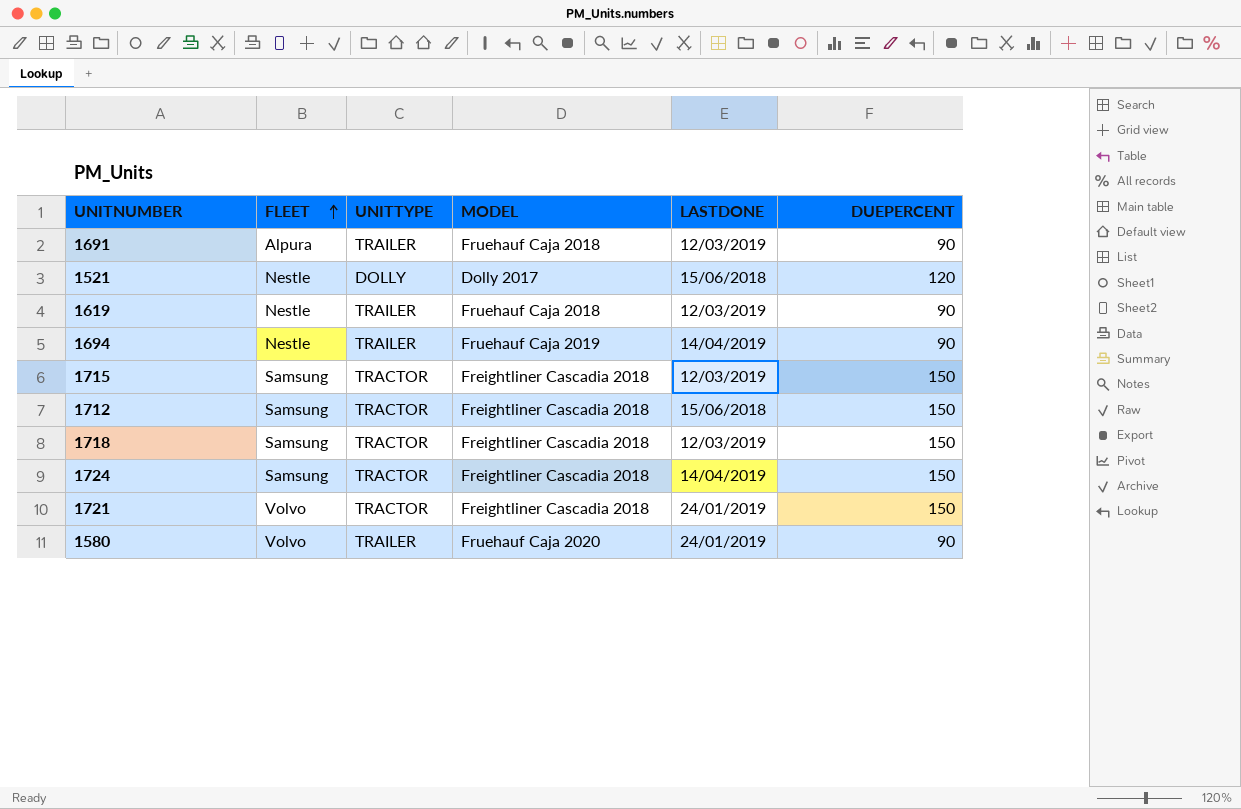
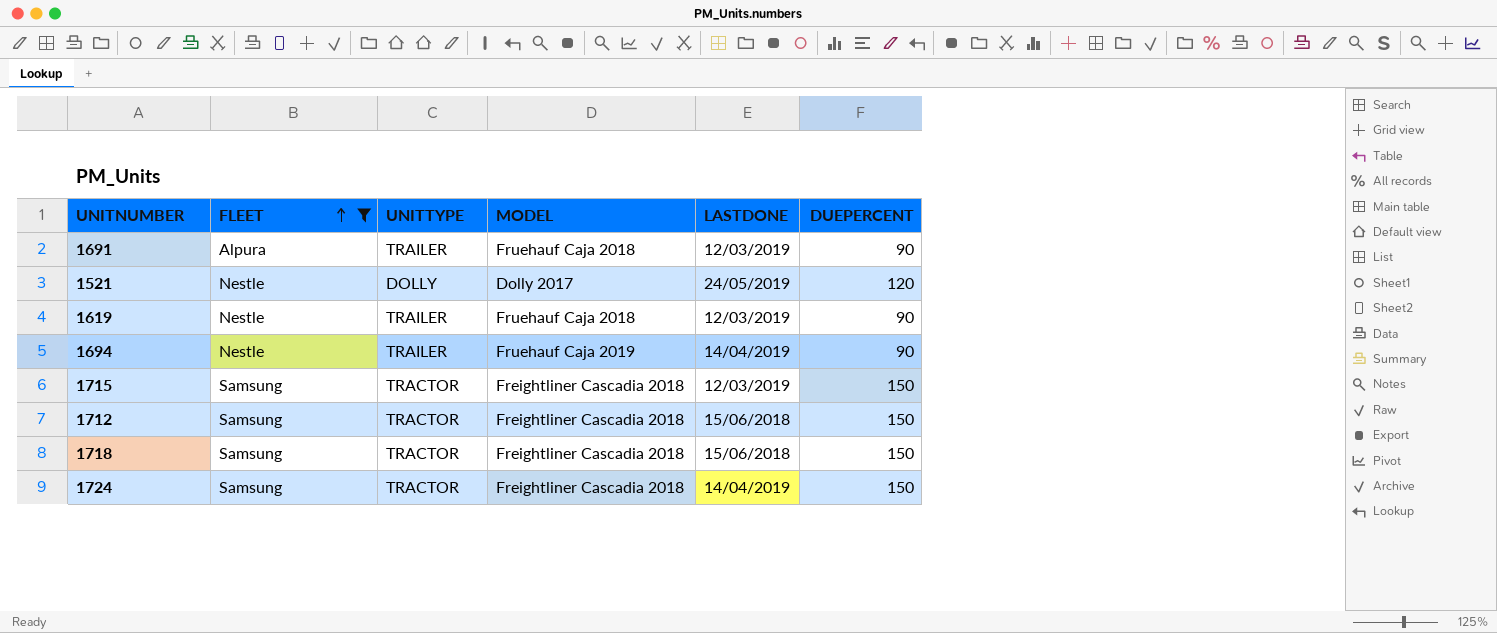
filter: none -> FLEET != Volvo
1521 | LASTDONE: 15/06/2018 -> 24/05/2019
1718 | LASTDONE: 12/03/2019 -> 15/06/2018

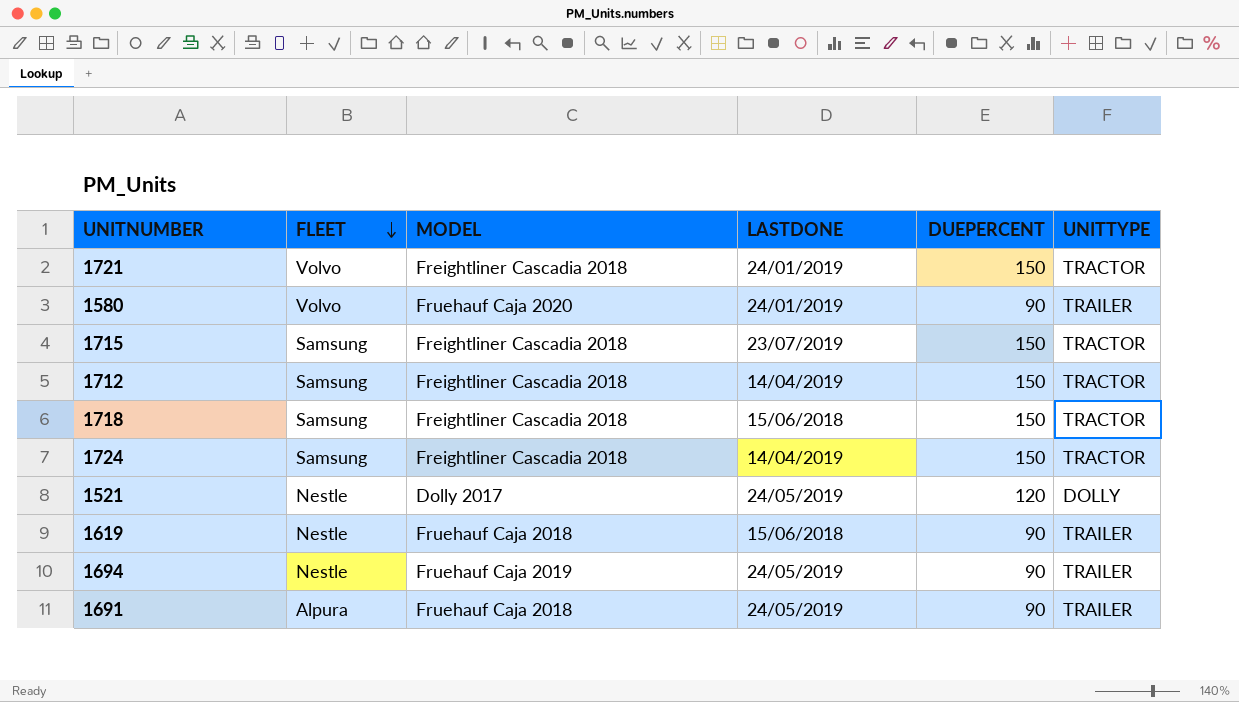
filter: FLEET != Volvo -> none
row order: FLEET ascending -> FLEET descending
column UNITTYPE | position: 3 -> 6
1715 | LASTDONE: 12/03/2019 -> 23/07/2019
1712 | LASTDONE: 15/06/2018 -> 14/04/2019
1619 | LASTDONE: 12/03/2019 -> 15/06/2018
1694 | LASTDONE: 14/04/2019 -> 24/05/2019
1691 | LASTDONE: 12/03/2019 -> 24/05/2019

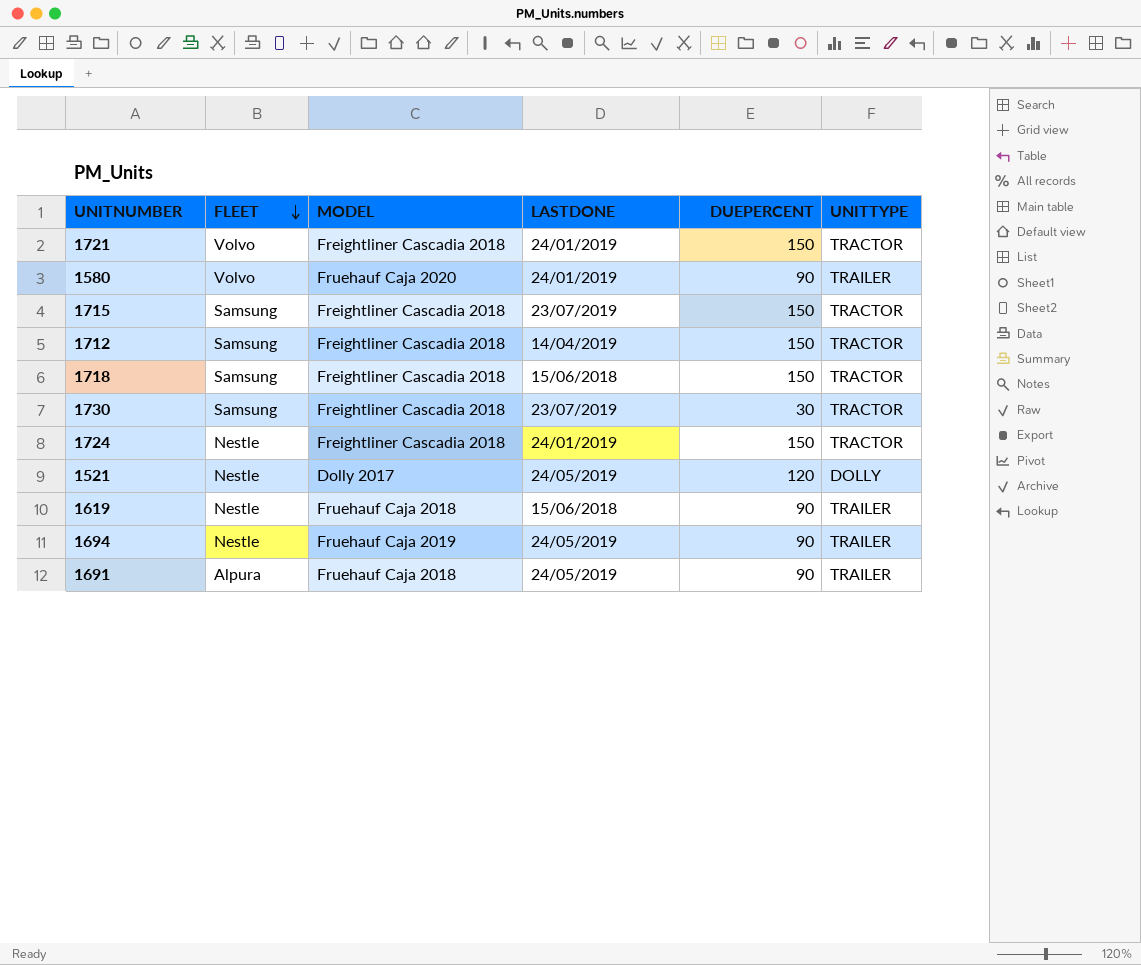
row 1730: none -> Samsung | Freightliner Cascadia 2018 | 23/07/2019 | 30 | TRACTOR
1724 | FLEET: Samsung -> Nestle
1724 | LASTDONE: 14/04/2019 -> 24/01/2019

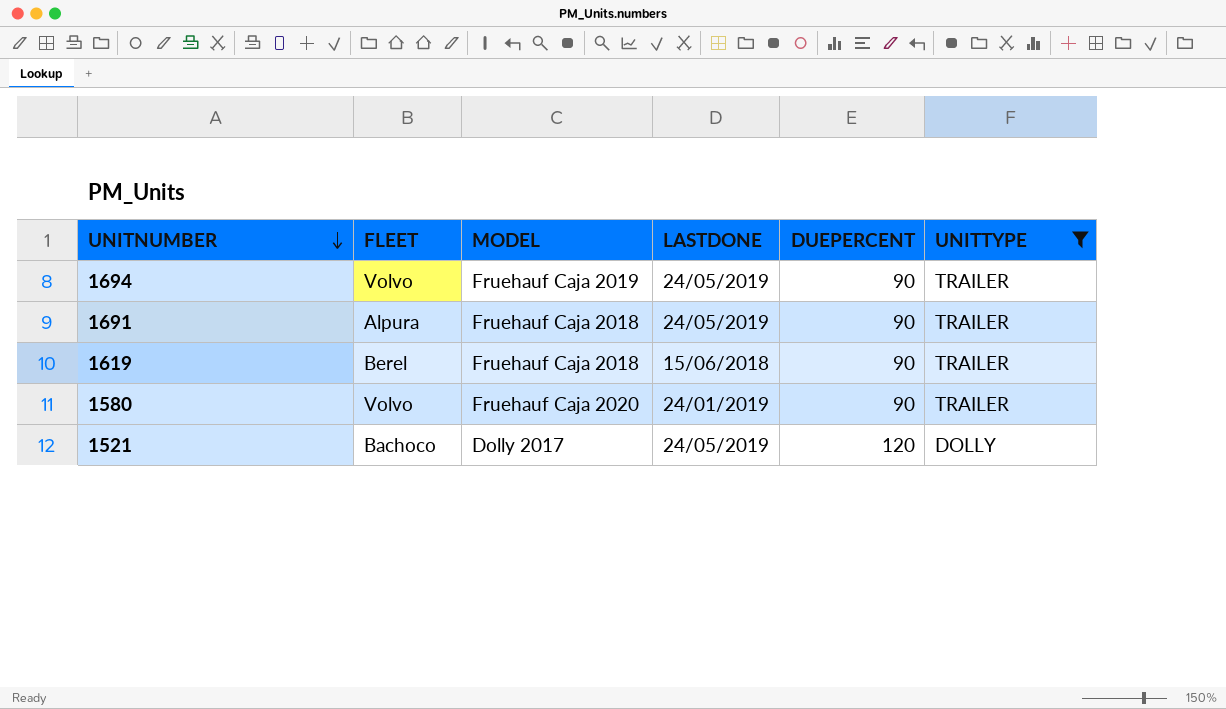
filter: none -> UNITTYPE != TRACTOR
row order: FLEET descending -> UNITNUMBER descending
1694 | FLEET: Nestle -> Volvo
1619 | FLEET: Nestle -> Berel
1521 | FLEET: Nestle -> Bachoco

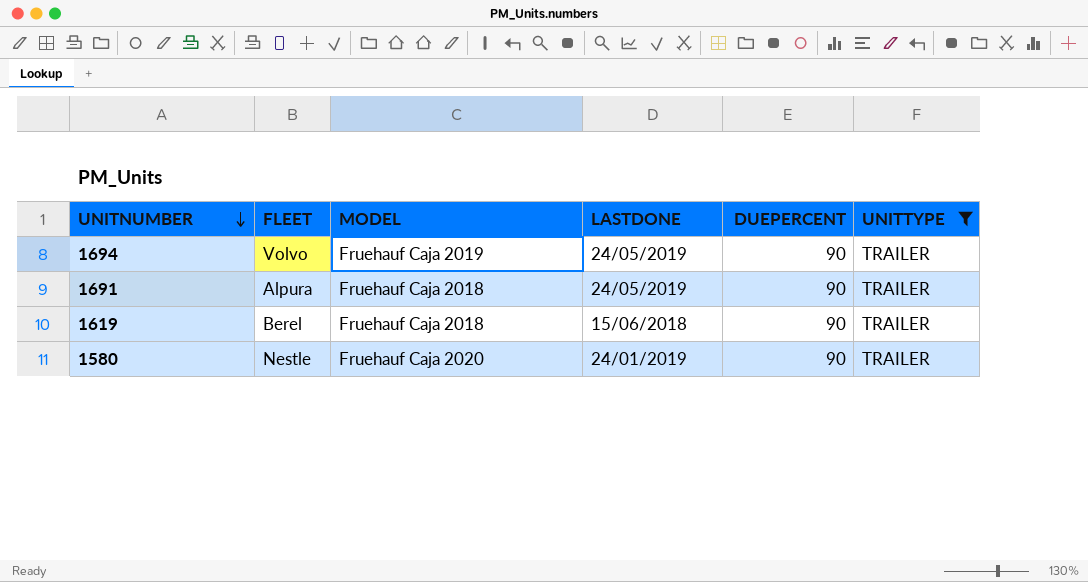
row 1521: Bachoco | Dolly 2017 | 24/05/2019 | 120 | DOLLY -> none
1580 | FLEET: Volvo -> Nestle

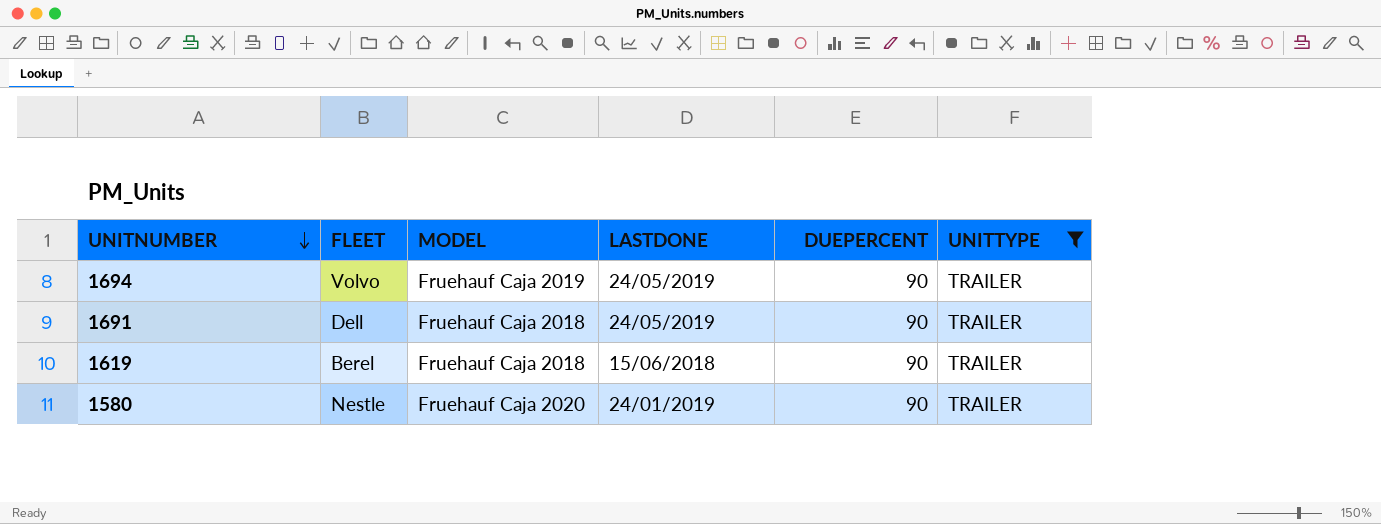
1691 | FLEET: Alpura -> Dell

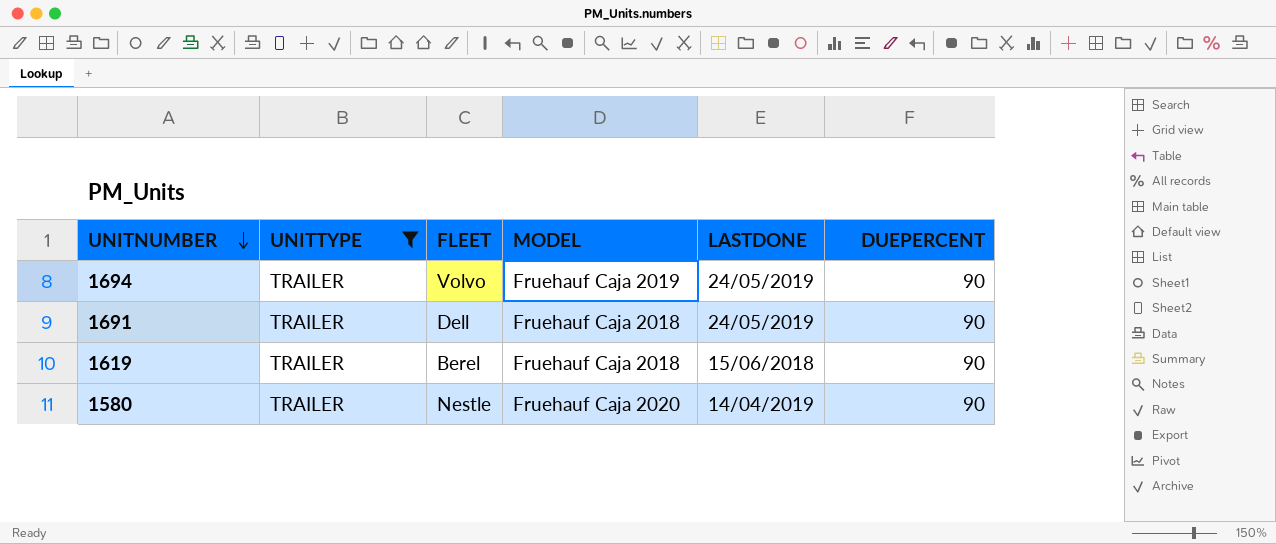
column UNITTYPE | position: 6 -> 2
1580 | LASTDONE: 24/01/2019 -> 14/04/2019

